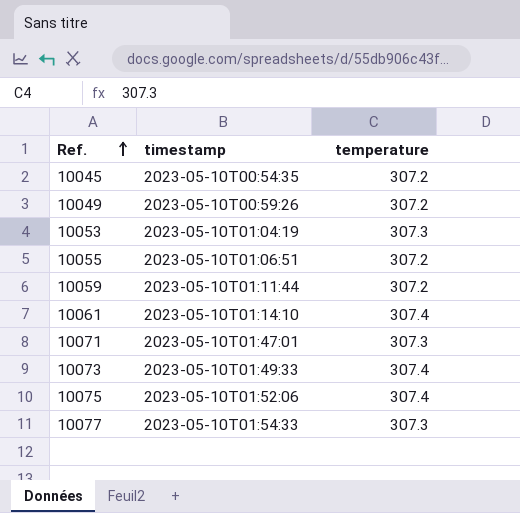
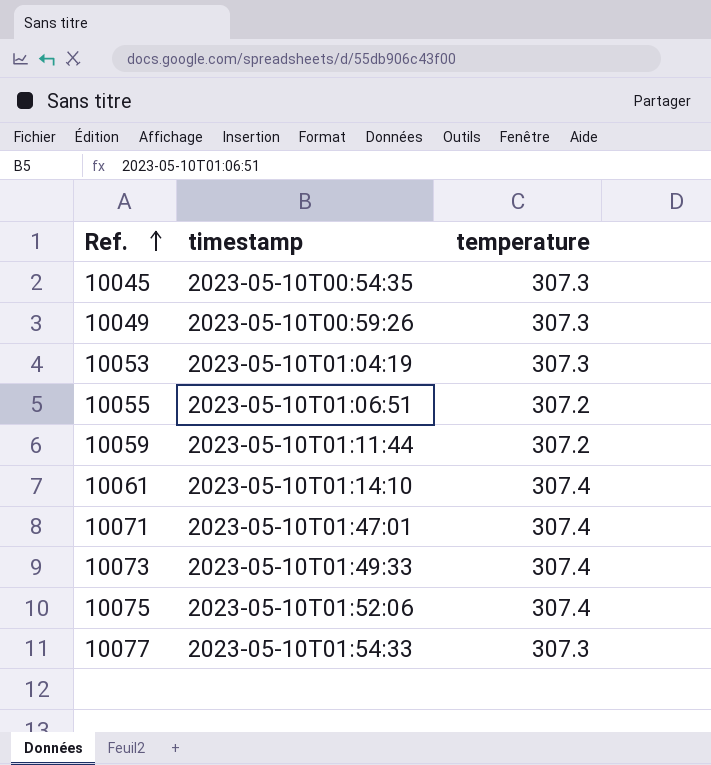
10045 | temperature: 307.2 -> 307.3
10049 | temperature: 307.2 -> 307.3
10071 | temperature: 307.3 -> 307.4

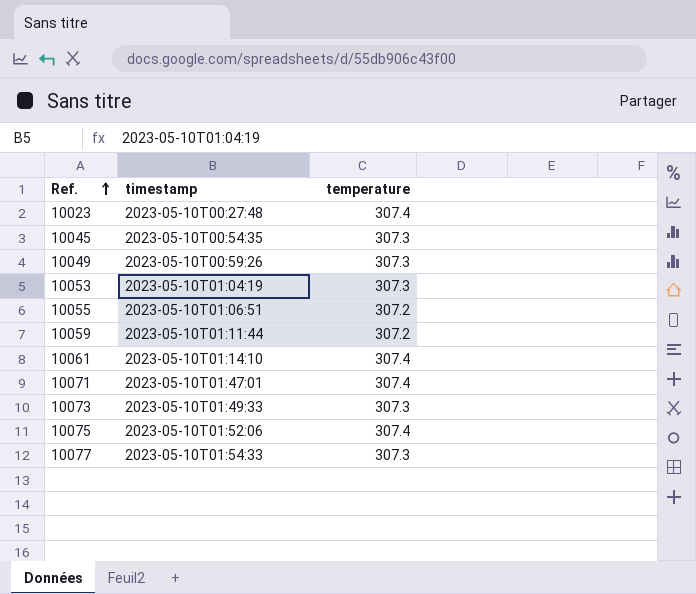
row 10023: none -> 2023-05-10T00:27:48 | 307.4
10073 | temperature: 307.4 -> 307.3

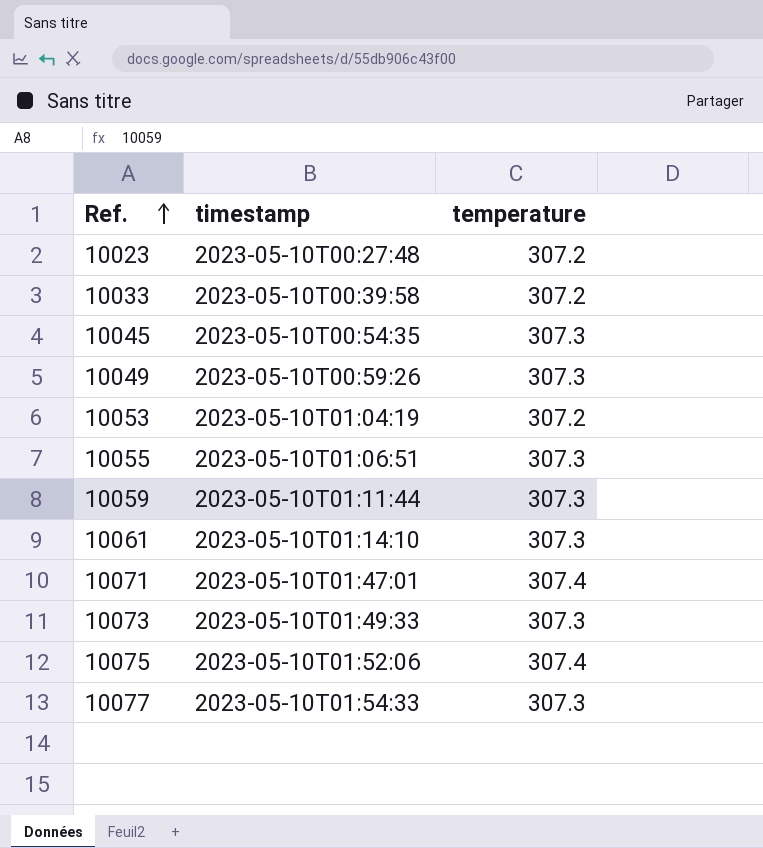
10023 | temperature: 307.4 -> 307.2
row 10033: none -> 2023-05-10T00:39:58 | 307.2
10053 | temperature: 307.3 -> 307.2
10055 | temperature: 307.2 -> 307.3
10059 | temperature: 307.2 -> 307.3
10061 | temperature: 307.4 -> 307.3

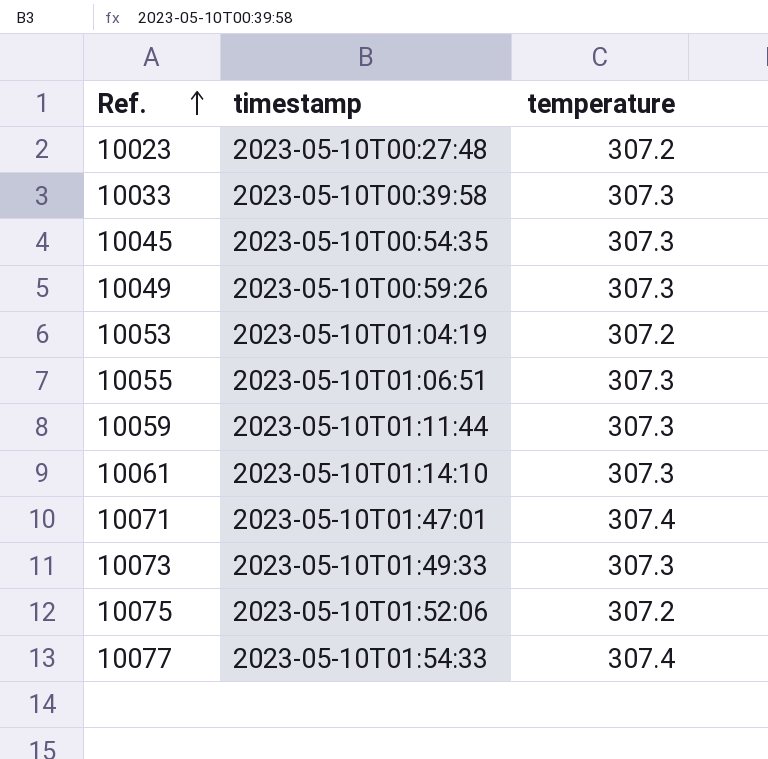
10033 | temperature: 307.2 -> 307.3
10075 | temperature: 307.4 -> 307.2
10077 | temperature: 307.3 -> 307.4

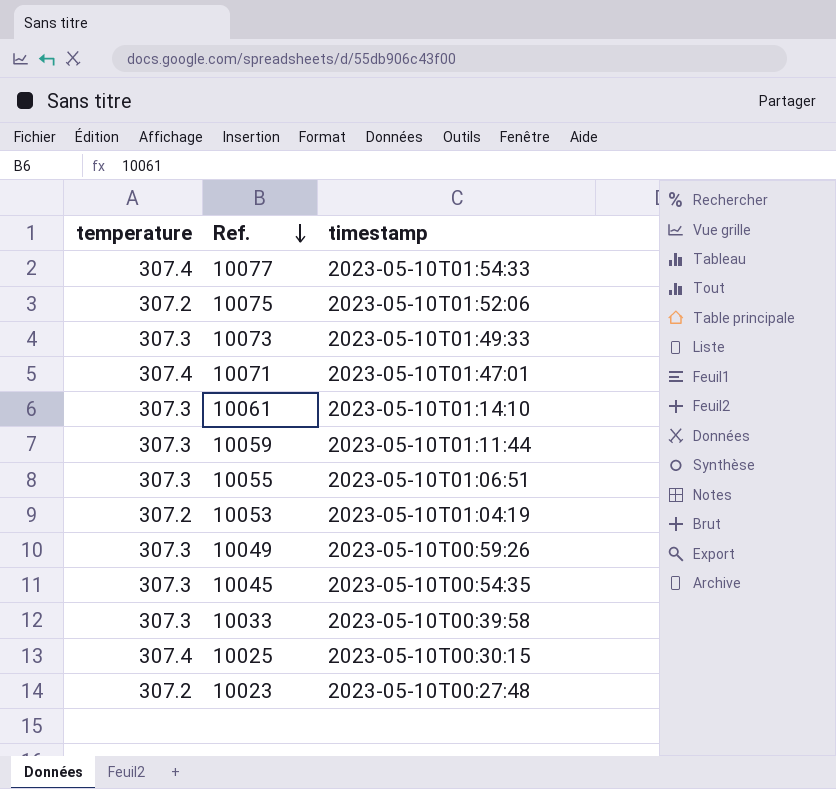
row order: Ref. ascending -> Ref. descending
column temperature | position: 3 -> 1
row 10025: none -> 307.4 | 2023-05-10T00:30:15

